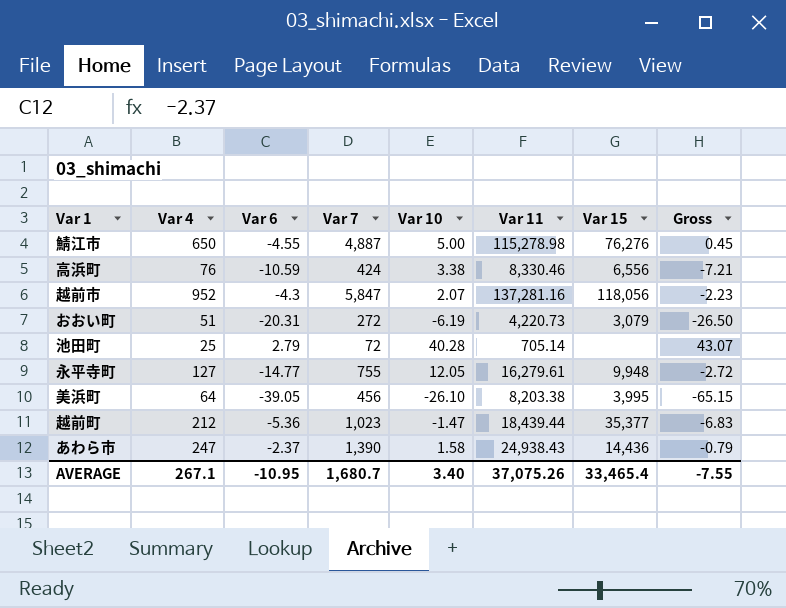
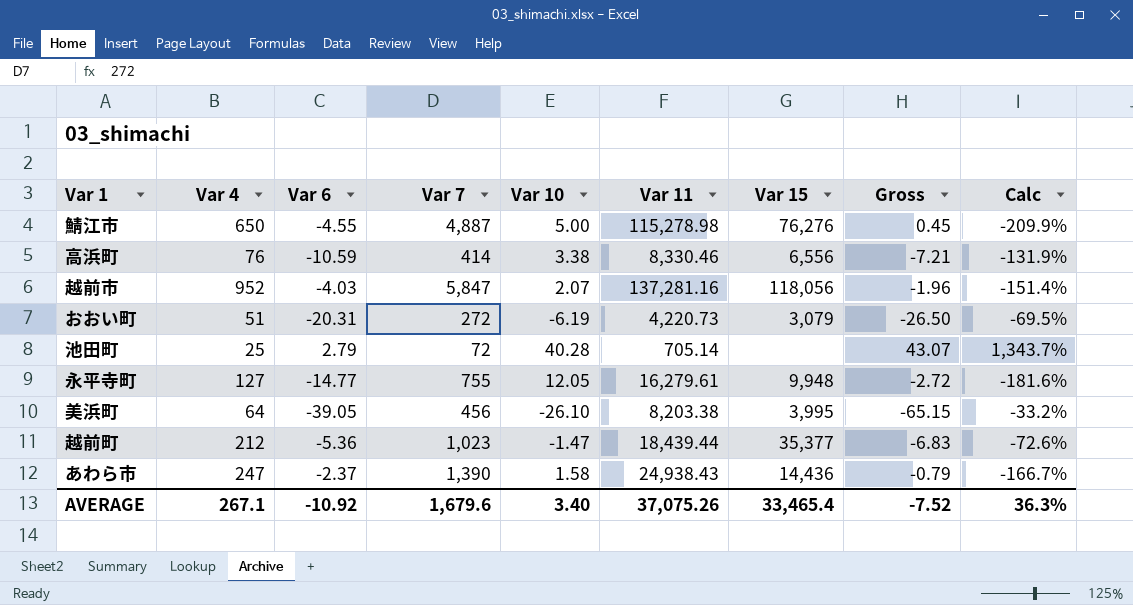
column Calc | formula: none -> ([Var 10] - [Var 6]) / [Var 6]
高浜町 | Var 7: 424 -> 414
越前市 | Var 6: -4.3 -> -4.03
越前市 | Gross: -2.23 -> -1.96
AVERAGE | Var 6: -10.95 -> -10.92
AVERAGE | Var 7: 1,680.7 -> 1,679.6
AVERAGE | Gross: -7.55 -> -7.52

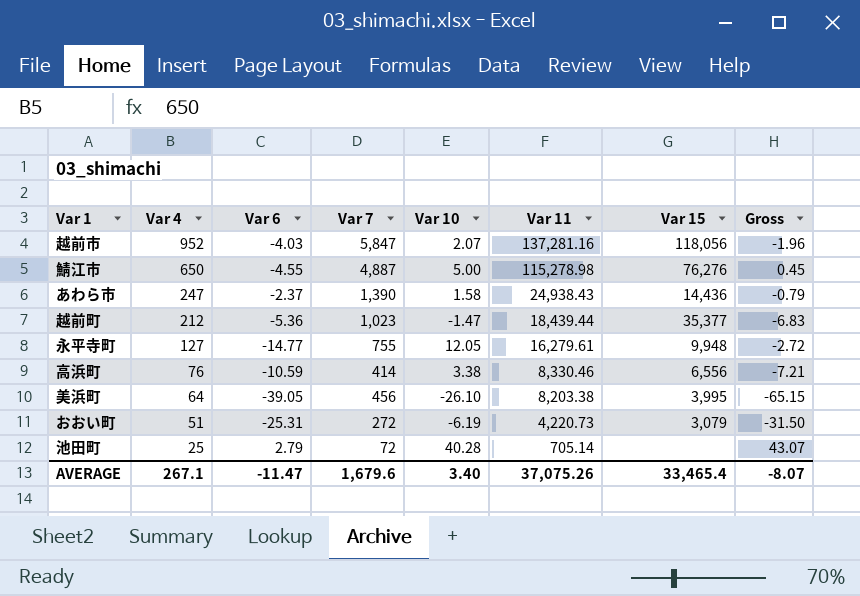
row order: none -> Var 4 descending
column Calc | formula: ([Var 10] - [Var 6]) / [Var 6] -> none
おおい町 | Var 6: -20.31 -> -25.31
おおい町 | Gross: -26.50 -> -31.50
AVERAGE | Var 6: -10.92 -> -11.47
AVERAGE | Gross: -7.52 -> -8.07

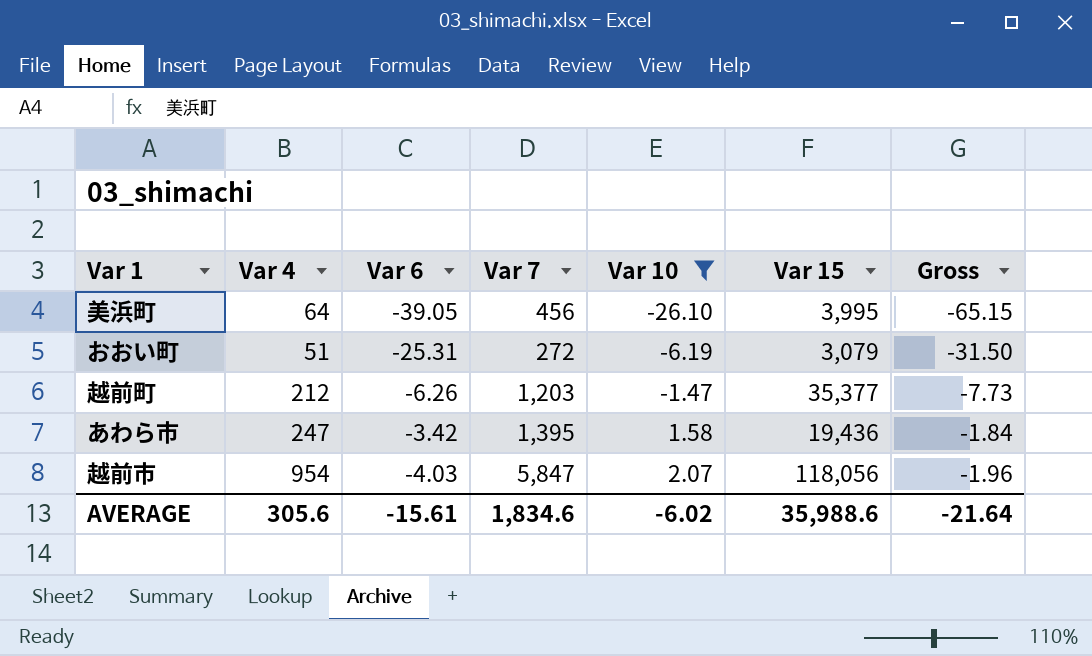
filter: none -> Var 10 <= 2.07
row order: Var 4 descending -> Var 10 ascending
column Var 11 | position: 6 -> none
越前町 | Var 6: -5.36 -> -6.26
越前町 | Var 7: 1,023 -> 1,203
越前町 | Gross: -6.83 -> -7.73
あわら市 | Var 6: -2.37 -> -3.42
あわら市 | Var 7: 1,390 -> 1,395
あわら市 | Var 15: 14,436 -> 19,436
あわら市 | Gross: -0.79 -> -1.84
越前市 | Var 4: 952 -> 954
AVERAGE | Var 4: 267.1 -> 305.6
AVERAGE | Var 6: -11.47 -> -15.61
AVERAGE | Var 7: 1,679.6 -> 1,834.6
AVERAGE | Var 10: 3.40 -> -6.02
AVERAGE | Var 15: 33,465.4 -> 35,988.6
AVERAGE | Gross: -8.07 -> -21.64

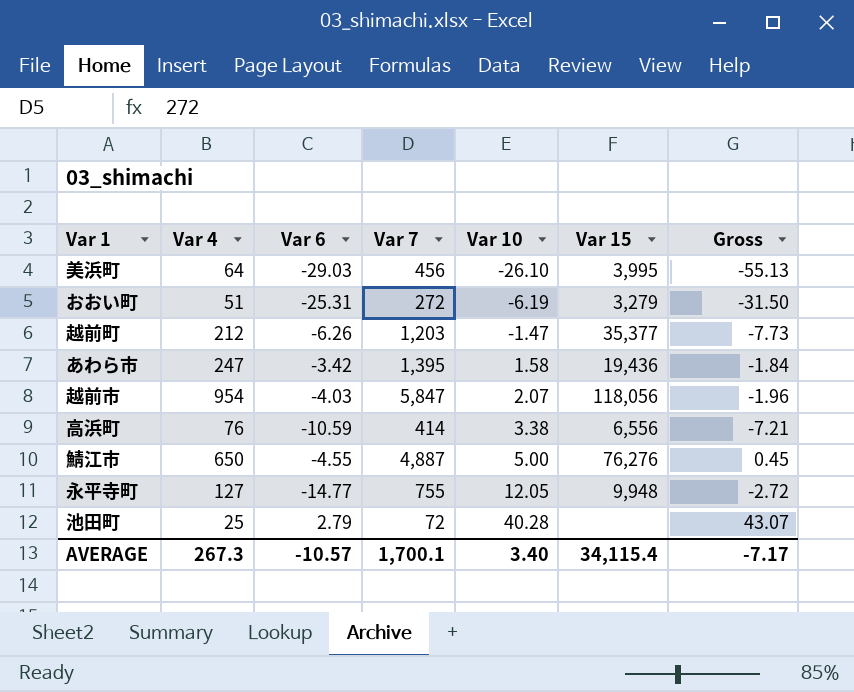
filter: Var 10 <= 2.07 -> none
美浜町 | Var 6: -39.05 -> -29.03
美浜町 | Gross: -65.15 -> -55.13
おおい町 | Var 15: 3,079 -> 3,279
AVERAGE | Var 4: 305.6 -> 267.3
AVERAGE | Var 6: -15.61 -> -10.57
AVERAGE | Var 7: 1,834.6 -> 1,700.1
AVERAGE | Var 10: -6.02 -> 3.40
AVERAGE | Var 15: 35,988.6 -> 34,115.4
AVERAGE | Gross: -21.64 -> -7.17

